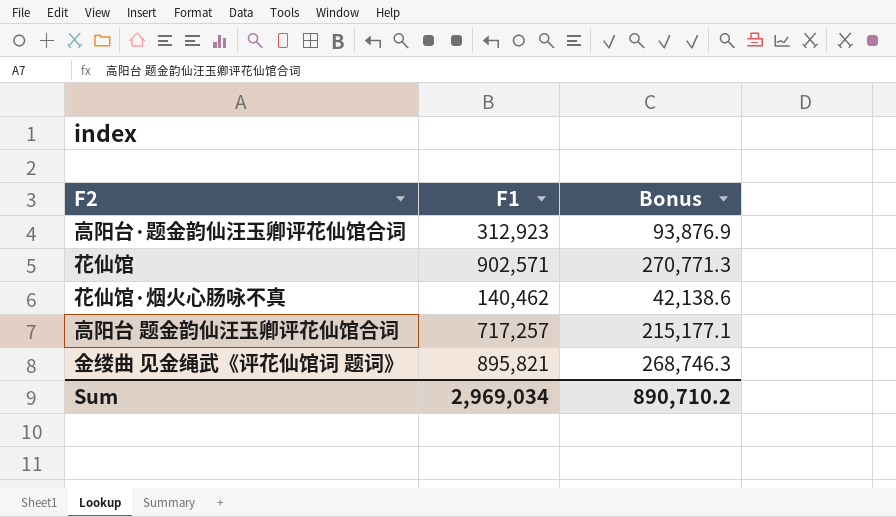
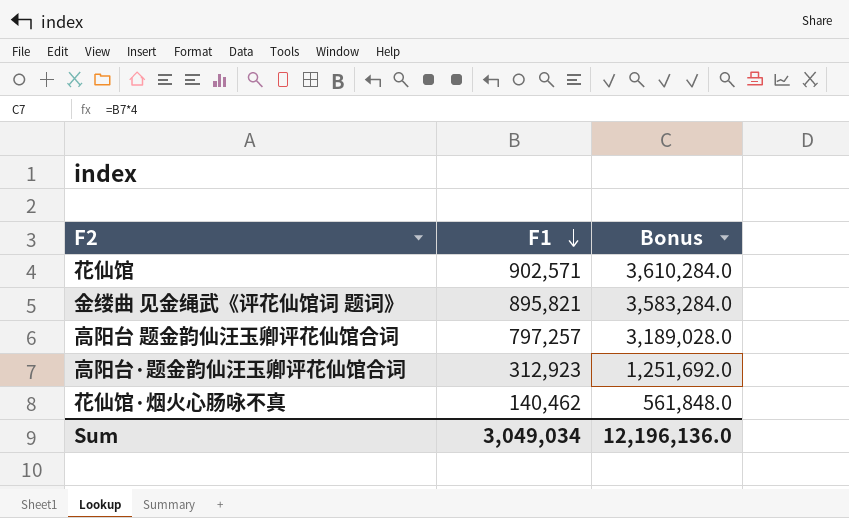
row order: none -> F1 descending
column Bonus | formula: [F1] * 0.3 -> [F1] * 4
高阳台 题金韵仙汪玉卿评花仙馆合词 | F1: 717,257 -> 797,257
Sum | F1: 2,969,034 -> 3,049,034
Sum | Bonus: 890,710.2 -> 12,196,136.0

